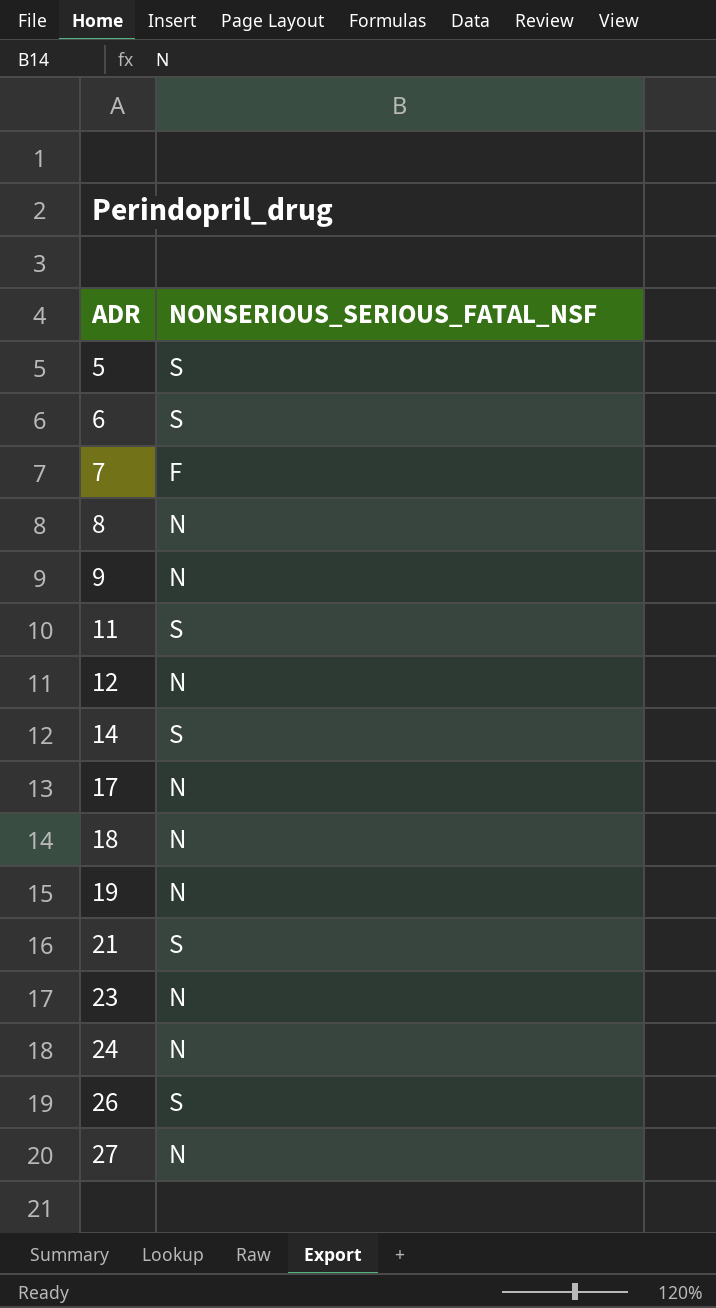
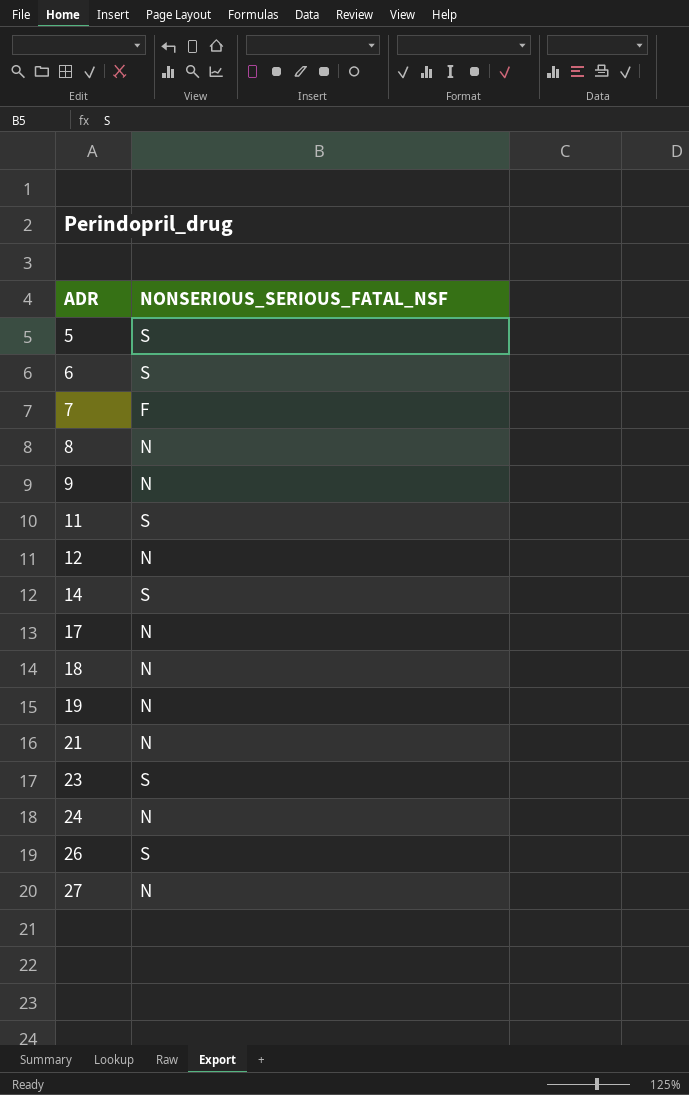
21 | NONSERIOUS_SERIOUS_FATAL_NSF: S -> N
23 | NONSERIOUS_SERIOUS_FATAL_NSF: N -> S

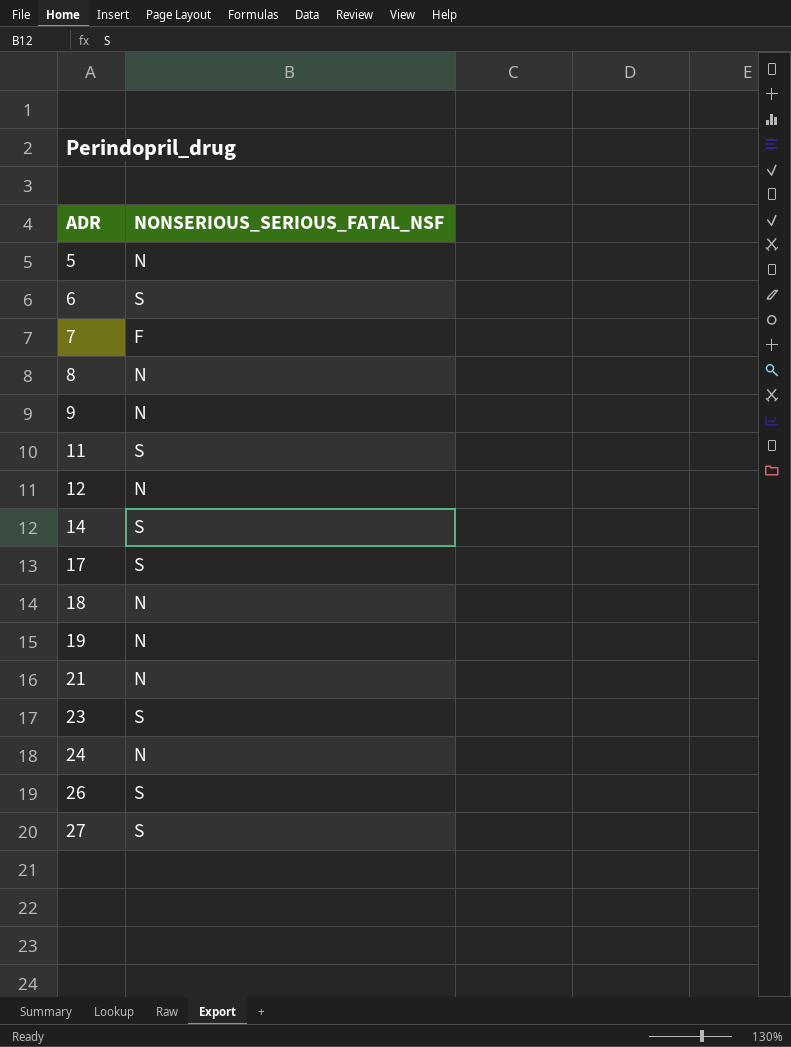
5 | NONSERIOUS_SERIOUS_FATAL_NSF: S -> N
17 | NONSERIOUS_SERIOUS_FATAL_NSF: N -> S
27 | NONSERIOUS_SERIOUS_FATAL_NSF: N -> S

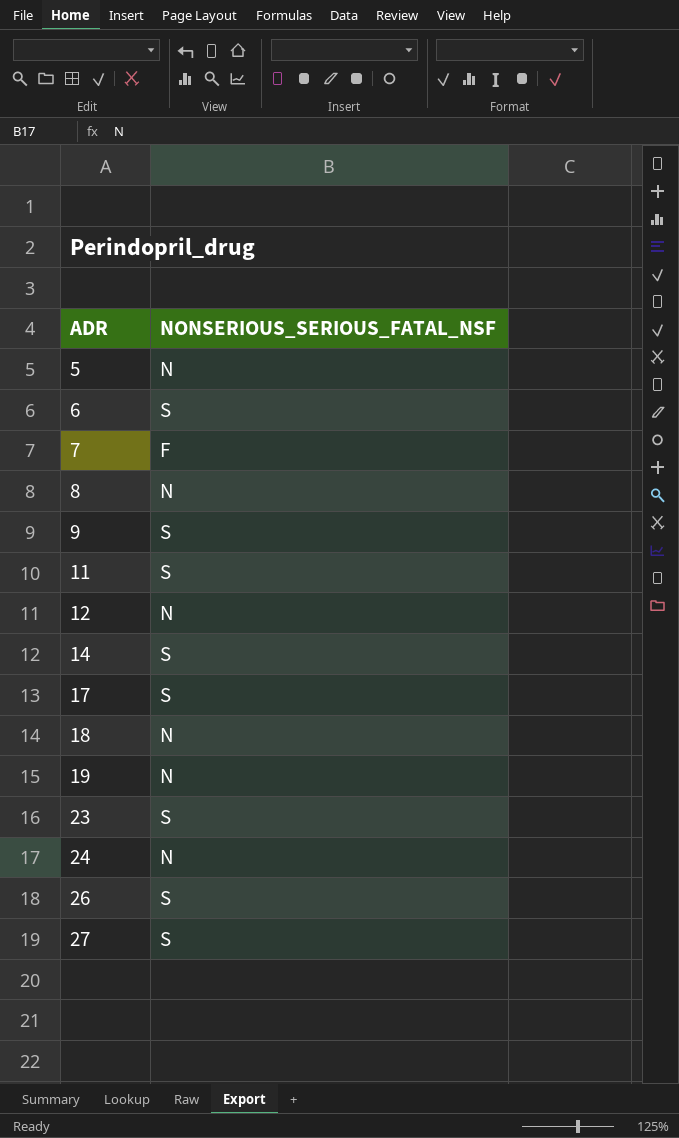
row 21: N -> none
9 | NONSERIOUS_SERIOUS_FATAL_NSF: N -> S

